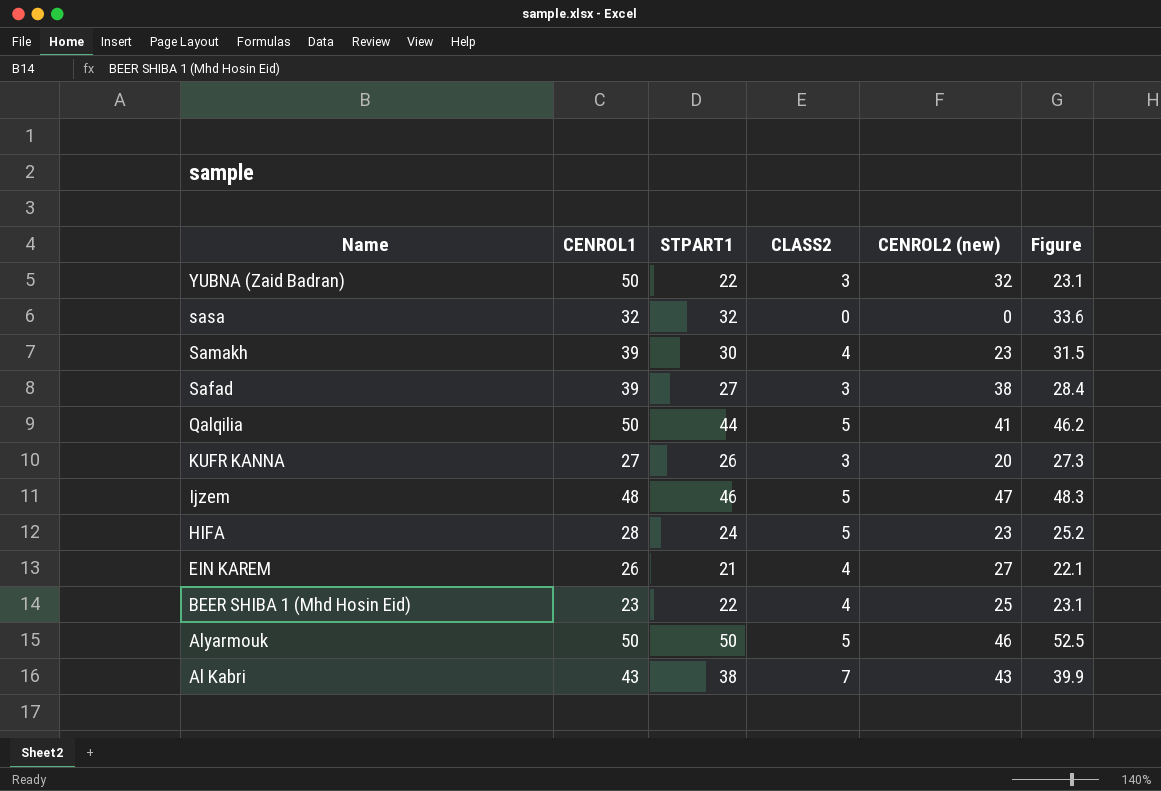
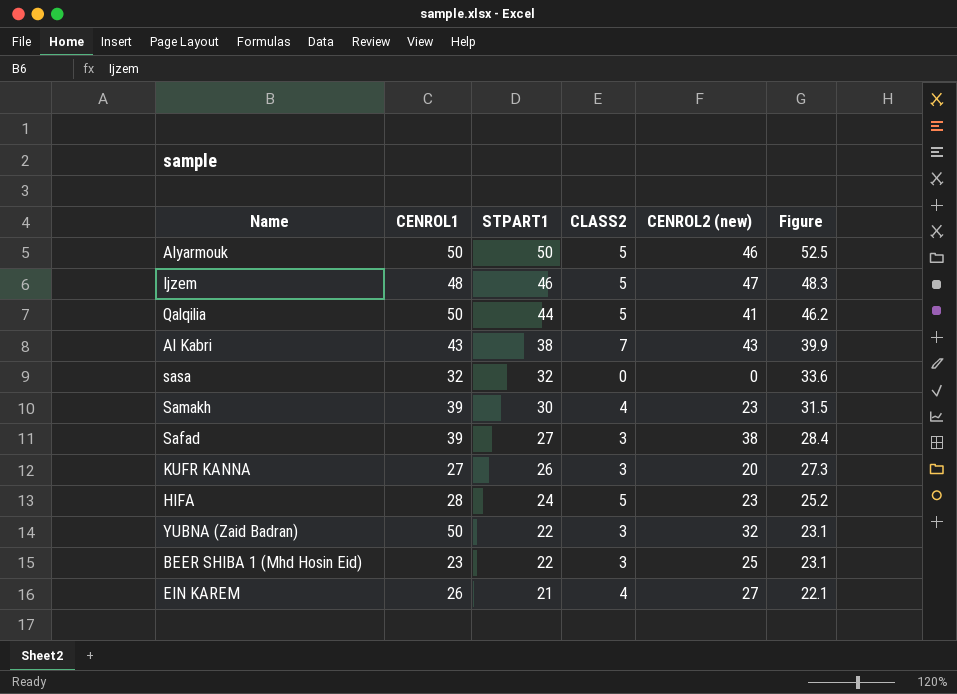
row order: Name descending -> STPART1 descending
BEER SHIBA 1 (Mhd Hosin Eid) | CLASS2: 4 -> 3

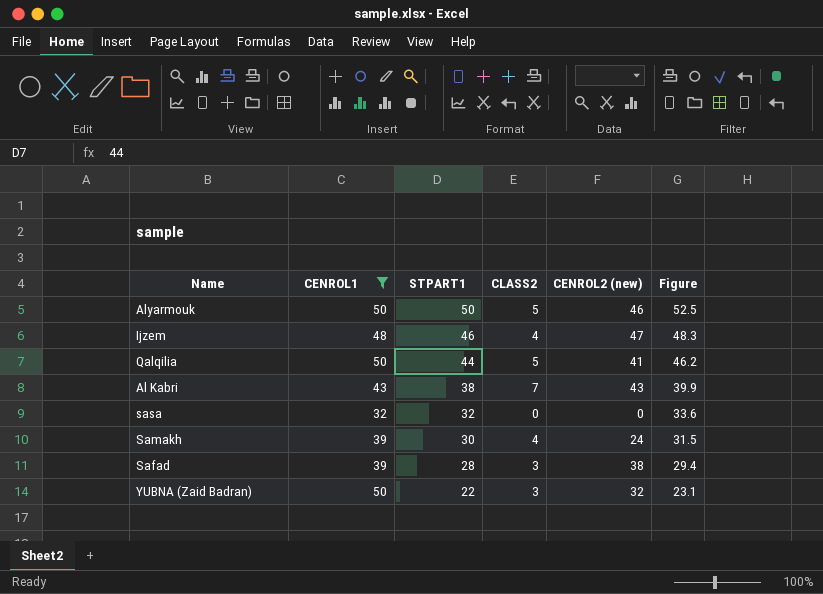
filter: none -> CENROL1 >= 32
Ijzem | CLASS2: 5 -> 4
Samakh | CENROL2 (new): 23 -> 24
Safad | STPART1: 27 -> 28
Safad | Figure: 28.4 -> 29.4

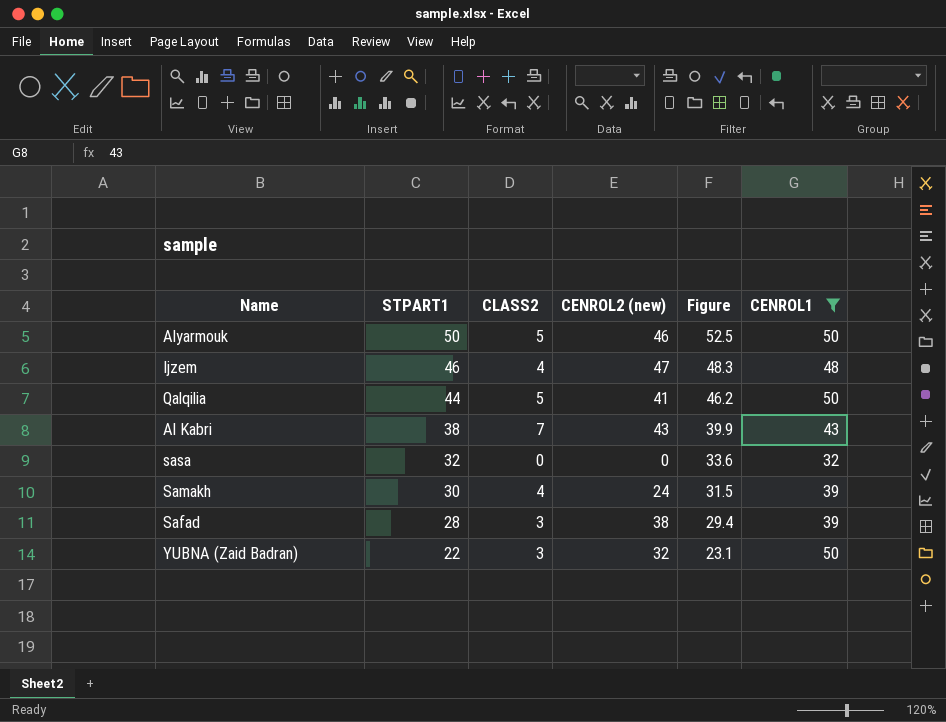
column CENROL1 | position: 2 -> 6

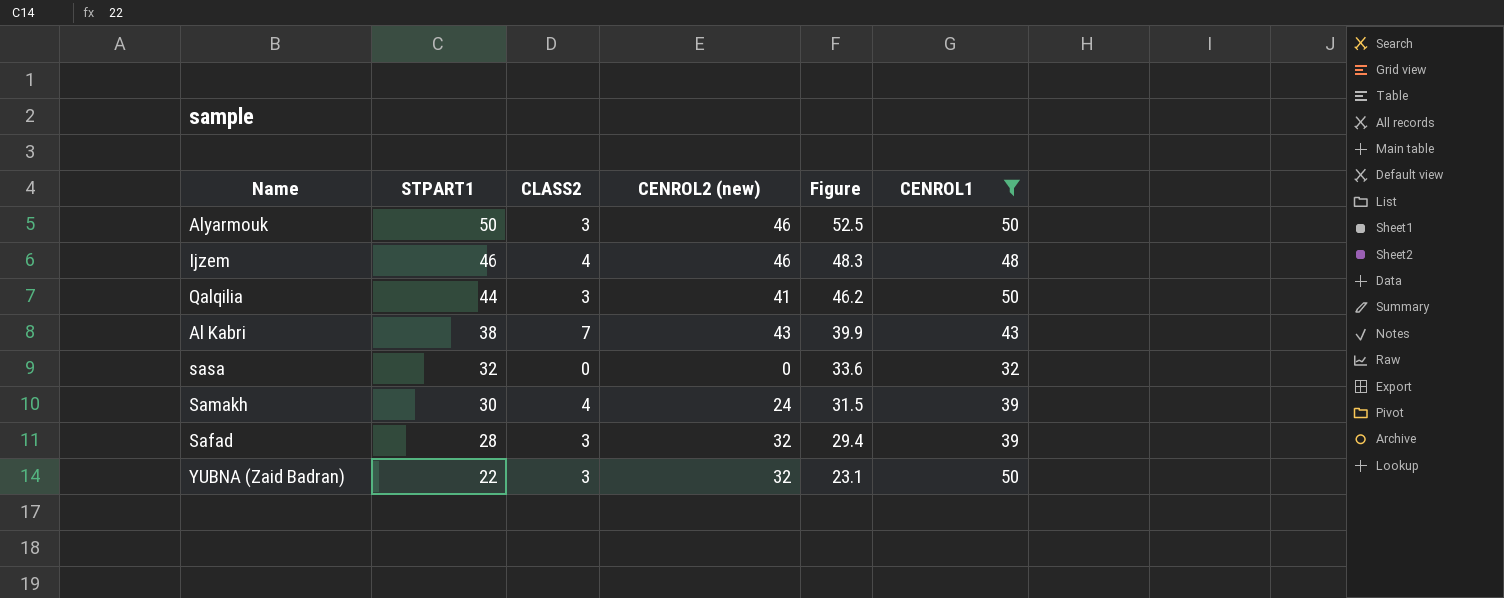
Alyarmouk | CLASS2: 5 -> 3
Ijzem | CENROL2 (new): 47 -> 46
Qalqilia | CLASS2: 5 -> 3
Safad | CENROL2 (new): 38 -> 32

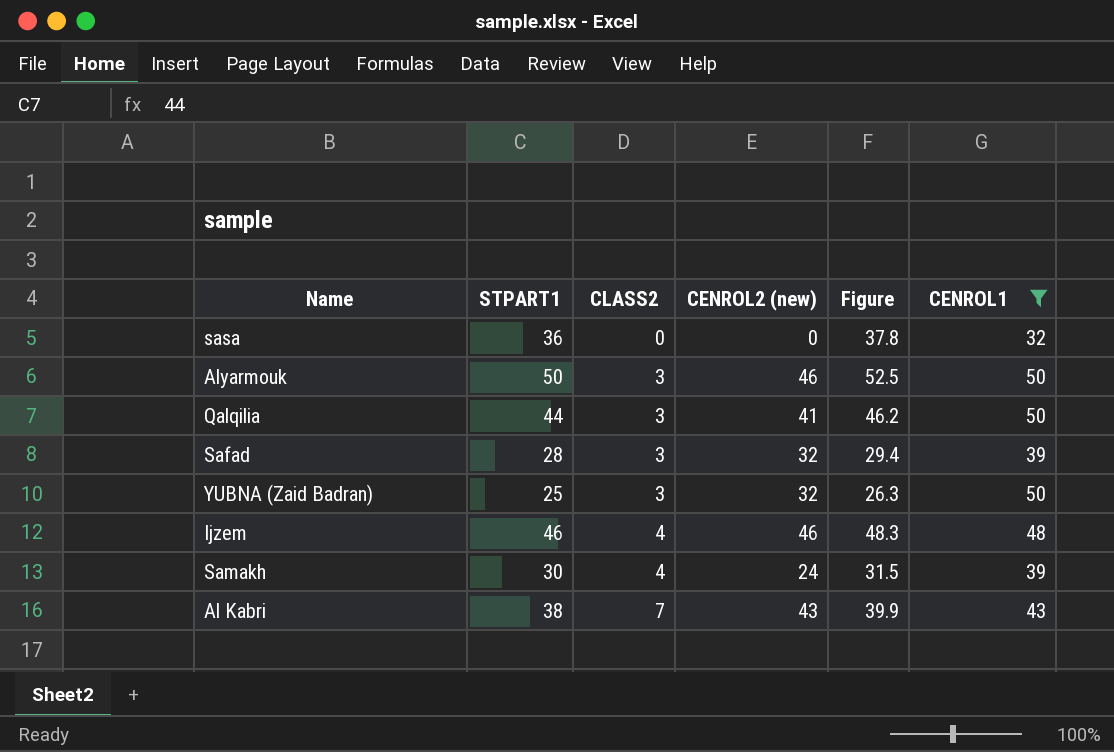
row order: STPART1 descending -> CLASS2 ascending
sasa | STPART1: 32 -> 36
sasa | Figure: 33.6 -> 37.8
YUBNA (Zaid Badran) | STPART1: 22 -> 25
YUBNA (Zaid Badran) | Figure: 23.1 -> 26.3

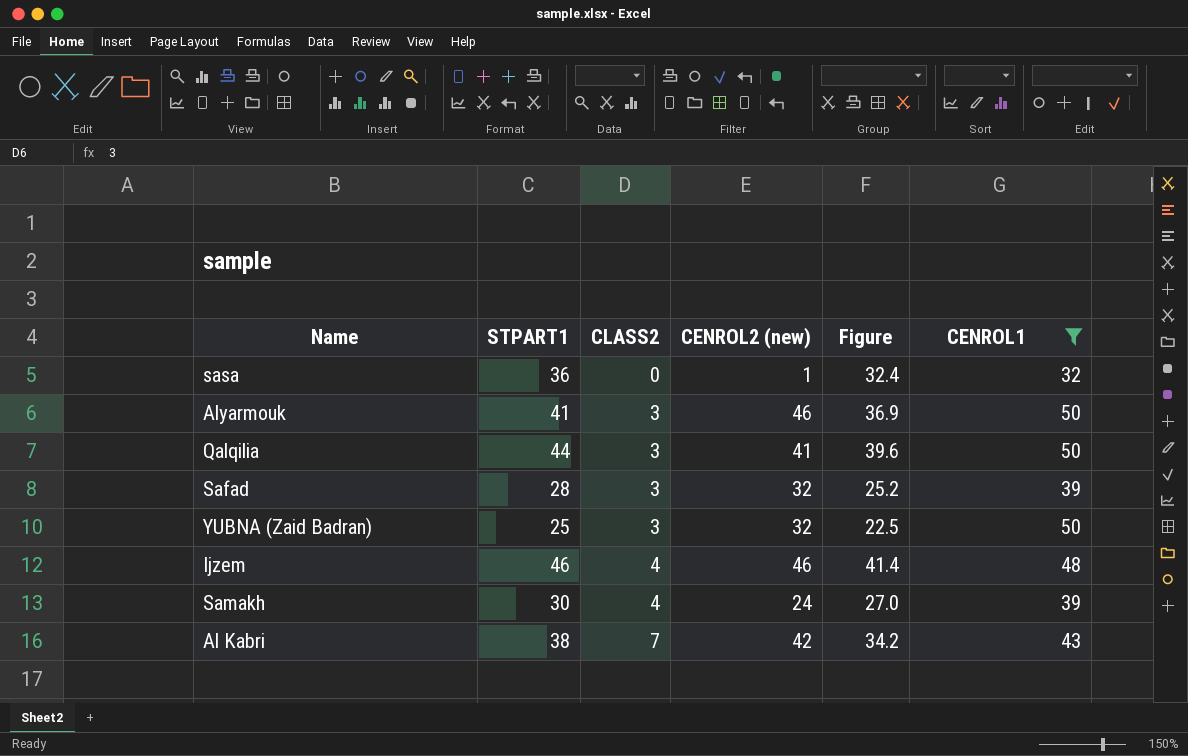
column Figure | formula: [STPART1] * 1.05 -> [STPART1] * 0.9
sasa | CENROL2 (new): 0 -> 1
Alyarmouk | STPART1: 50 -> 41
Al Kabri | CENROL2 (new): 43 -> 42

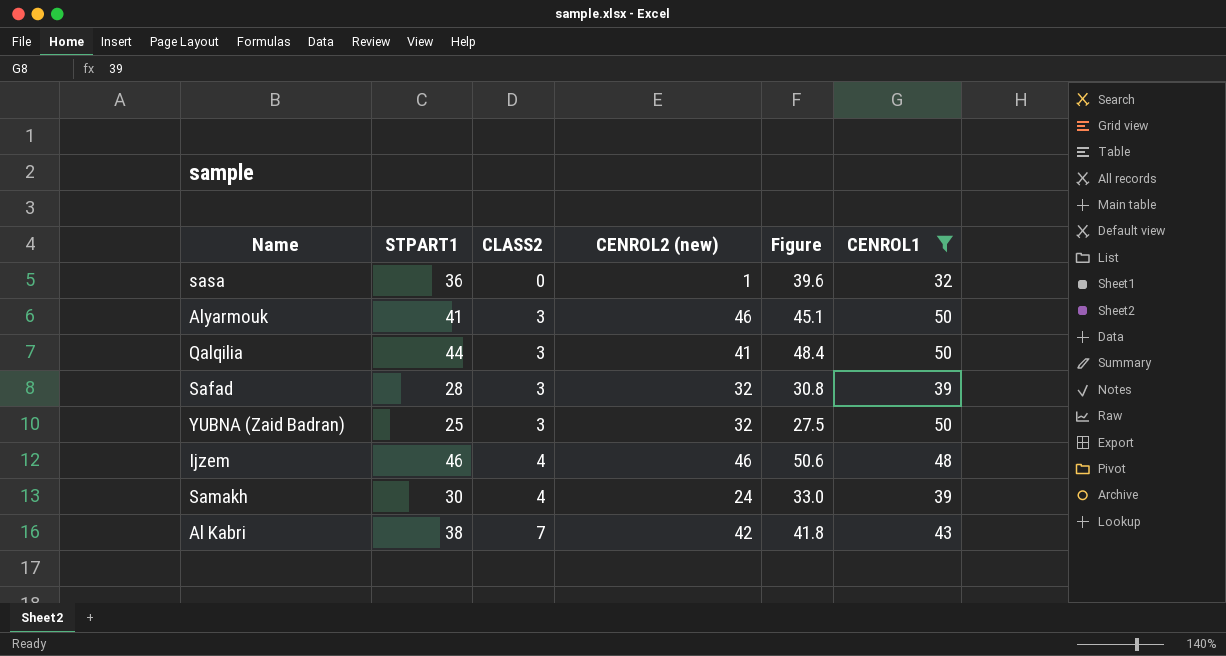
column Figure | formula: [STPART1] * 0.9 -> [STPART1] * 1.1

